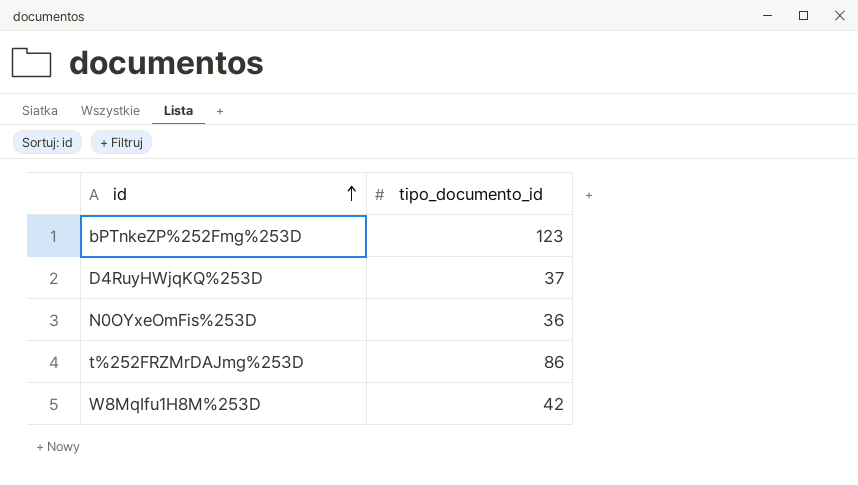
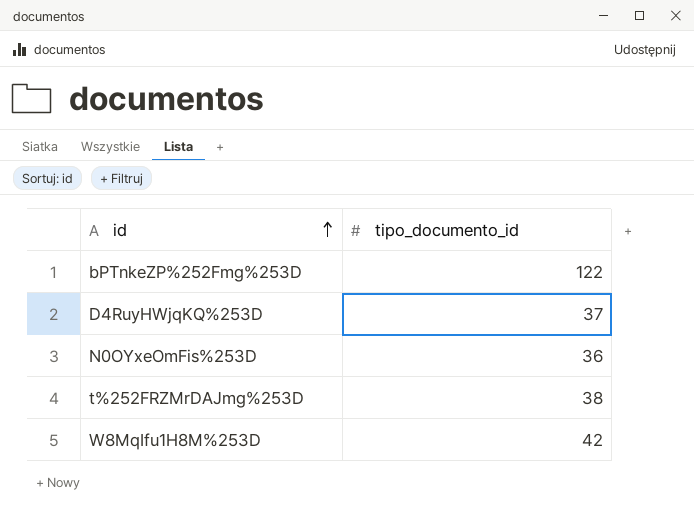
bPTnkeZP%252Fmg%253D | tipo_documento_id: 123 -> 122
t%252FRZMrDAJmg%253D | tipo_documento_id: 86 -> 38

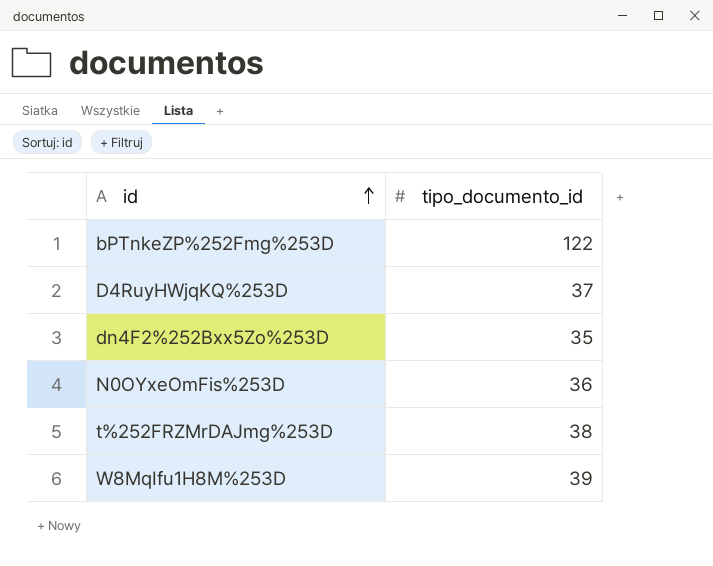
row dn4F2%252Bxx5Zo%253D: none -> 35
W8MqIfu1H8M%253D | tipo_documento_id: 42 -> 39

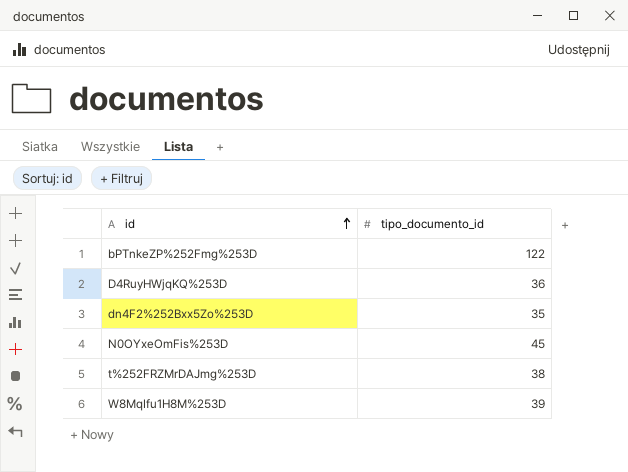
D4RuyHWjqKQ%253D | tipo_documento_id: 37 -> 36
N0OYxeOmFis%253D | tipo_documento_id: 36 -> 45

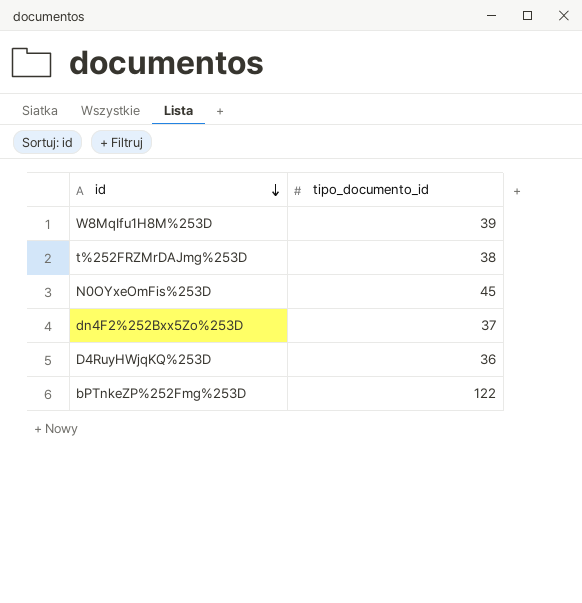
row order: id ascending -> id descending
dn4F2%252Bxx5Zo%253D | tipo_documento_id: 35 -> 37

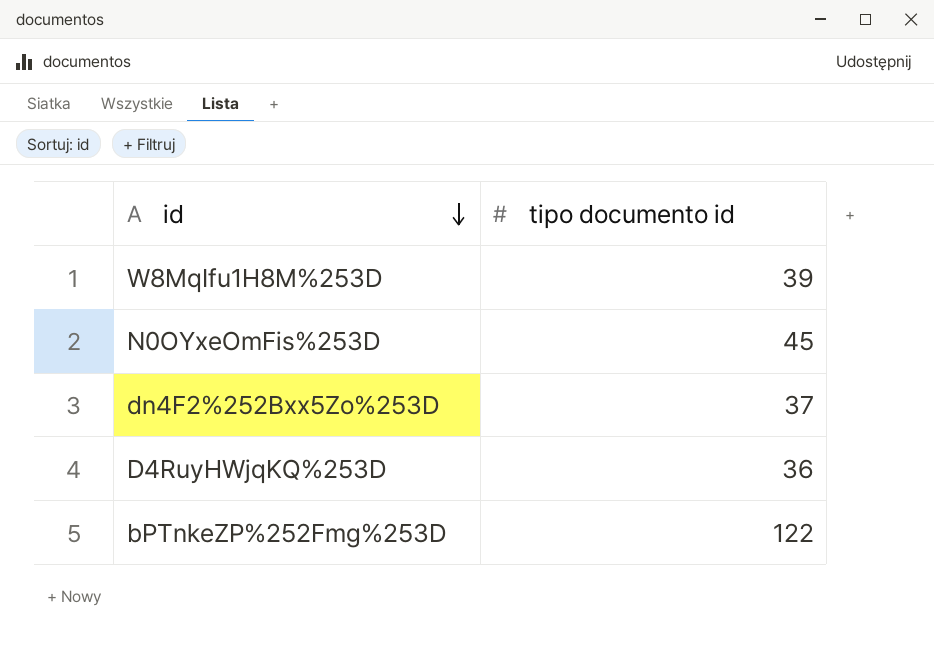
column name: tipo_documento_id -> tipo documento id
row t%252FRZMrDAJmg%253D: 38 -> none

